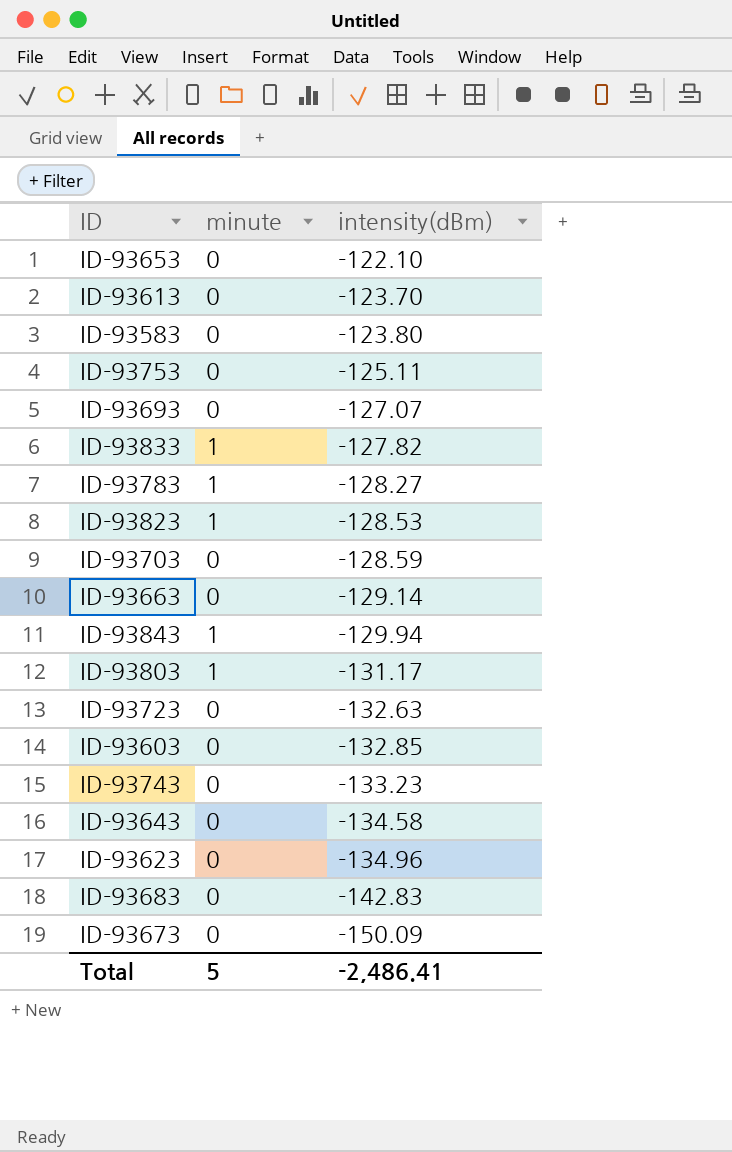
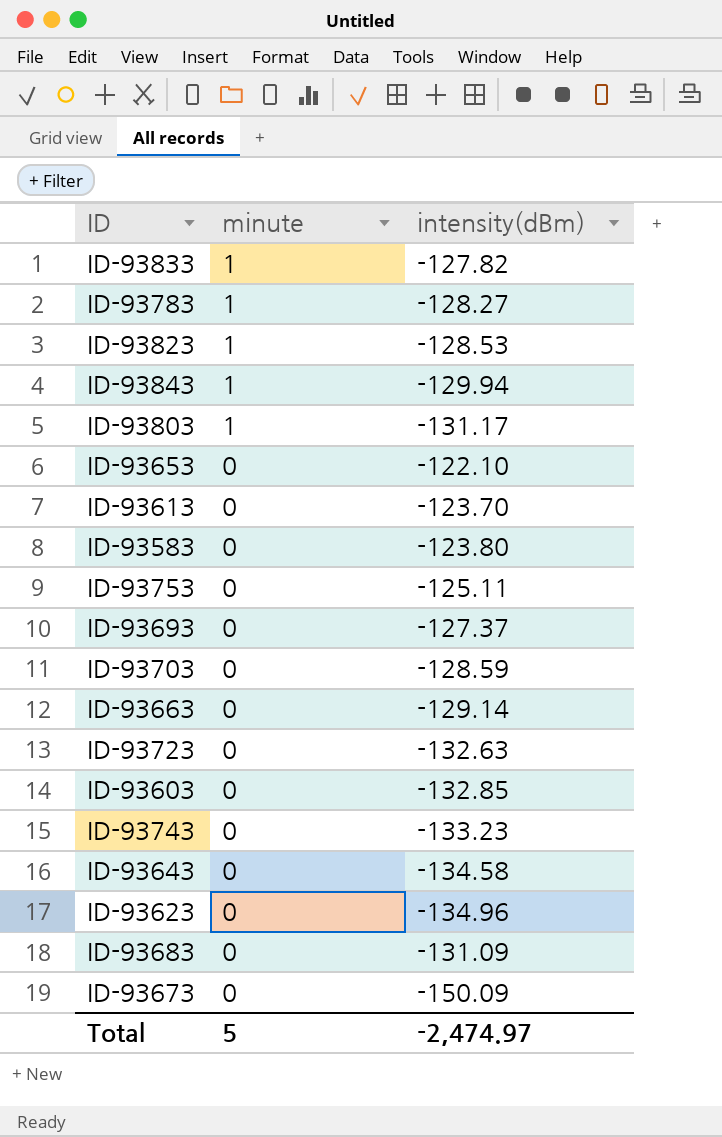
row order: intensity(dBm) descending -> minute descending
ID-93693 | intensity(dBm): -127.07 -> -127.37
ID-93683 | intensity(dBm): -142.83 -> -131.09
Total | intensity(dBm): -2,486.41 -> -2,474.97

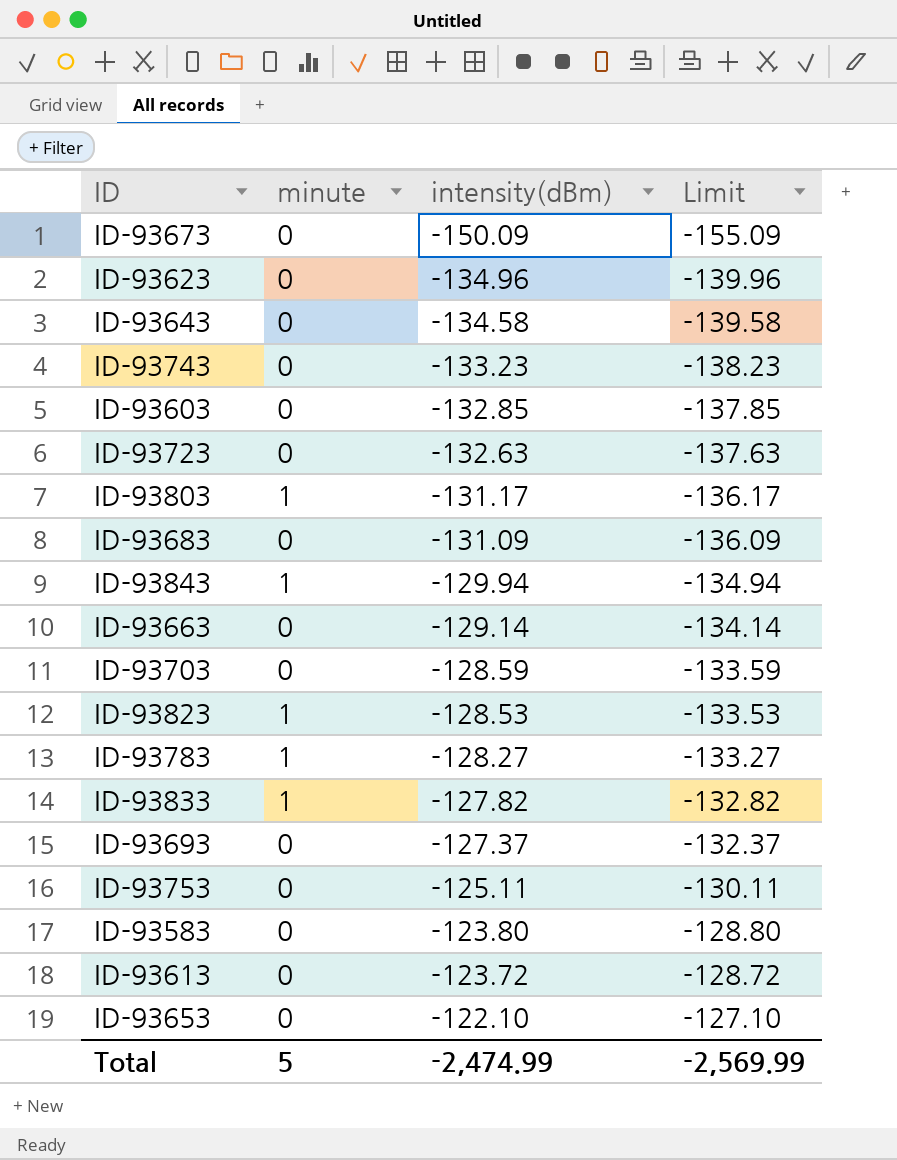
row order: minute descending -> intensity(dBm) ascending
column Limit | formula: none -> [intensity(dBm)] - 5
ID-93613 | intensity(dBm): -123.70 -> -123.72
Total | intensity(dBm): -2,474.97 -> -2,474.99

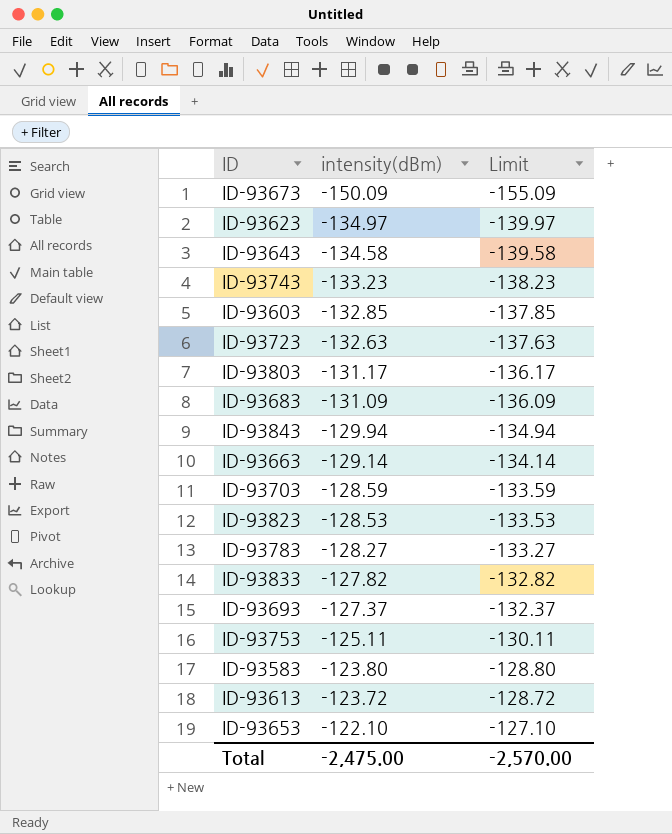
column minute | position: 2 -> none
ID-93623 | intensity(dBm): -134.96 -> -134.97
ID-93623 | Limit: -139.96 -> -139.97
Total | intensity(dBm): -2,474.99 -> -2,475.00
Total | Limit: -2,569.99 -> -2,570.00

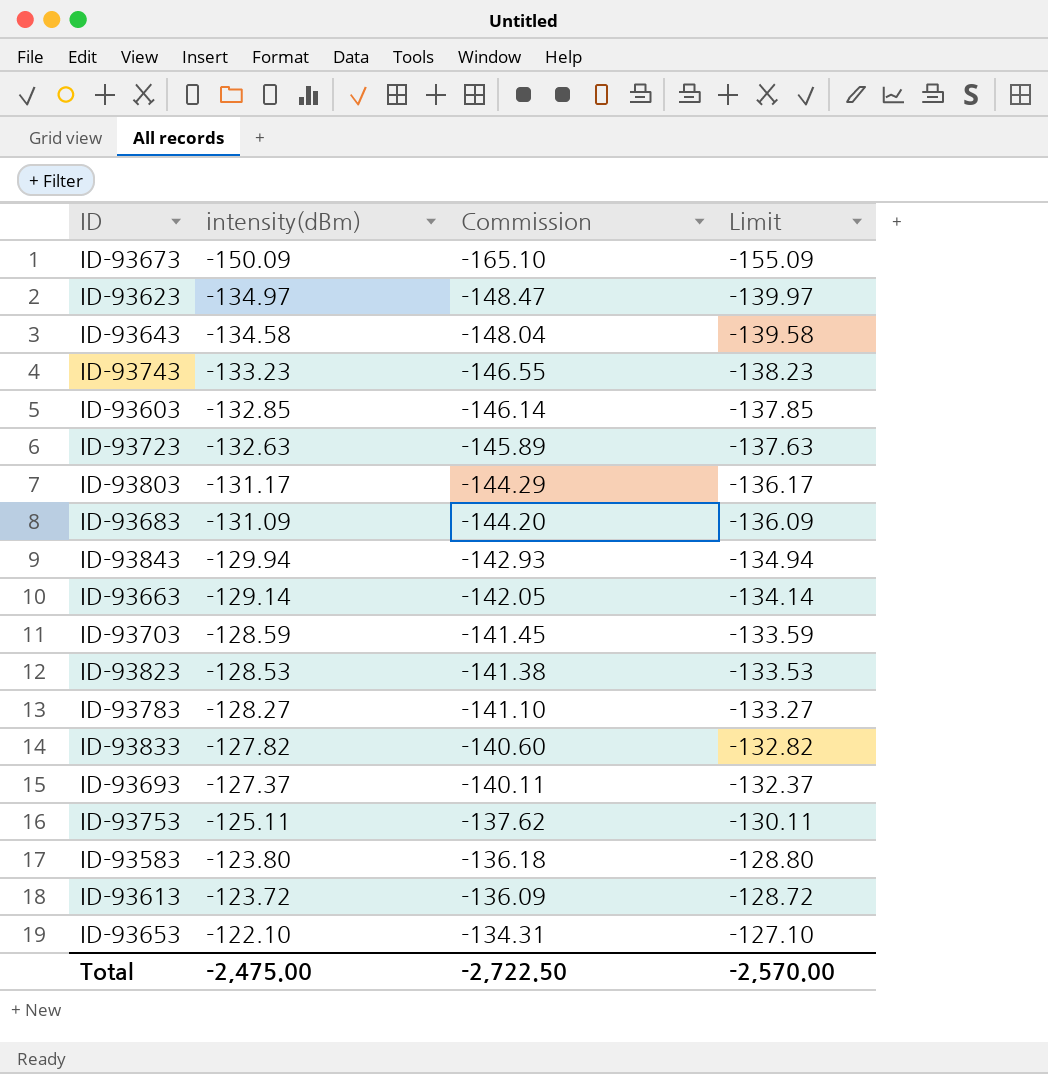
column Commission | formula: none -> [intensity(dBm)] * 1.1

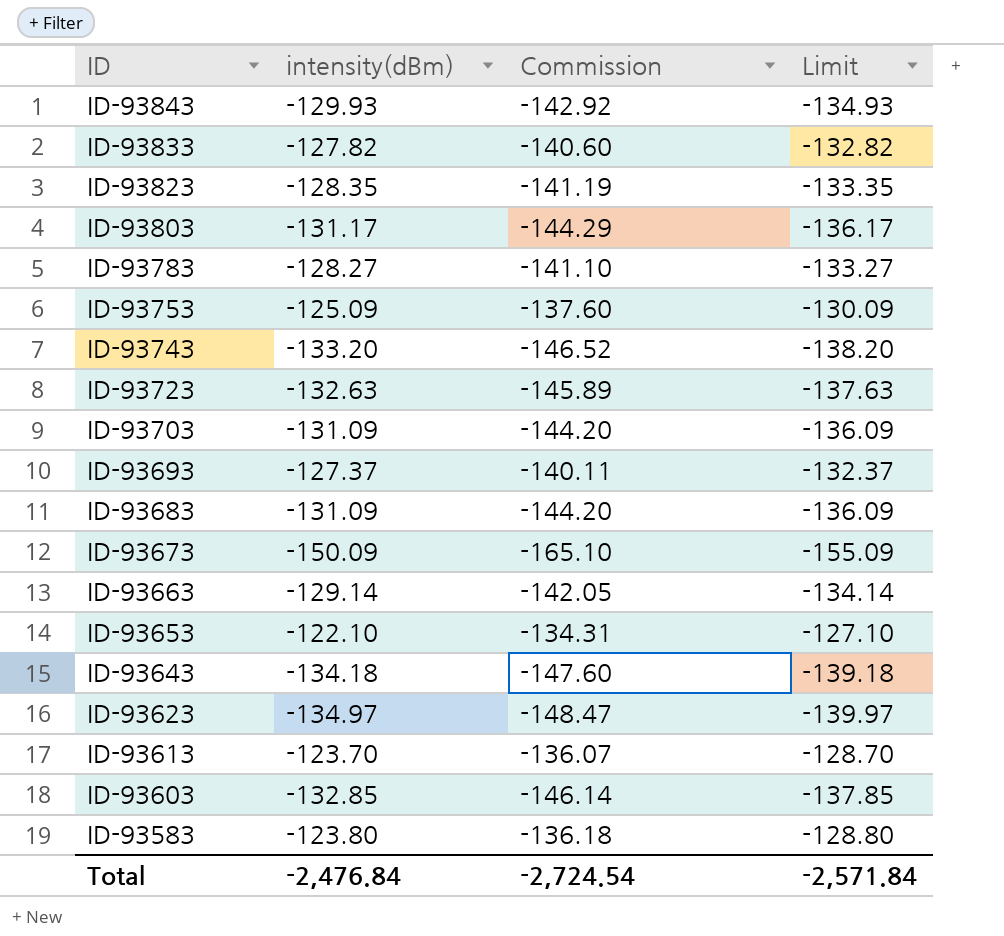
row order: intensity(dBm) ascending -> ID descending
ID-93843 | intensity(dBm): -129.94 -> -129.93
ID-93843 | Commission: -142.93 -> -142.92
ID-93843 | Limit: -134.94 -> -134.93
ID-93823 | intensity(dBm): -128.53 -> -128.35
ID-93823 | Commission: -141.38 -> -141.19
ID-93823 | Limit: -133.53 -> -133.35
ID-93753 | intensity(dBm): -125.11 -> -125.09
ID-93753 | Commission: -137.62 -> -137.60
ID-93753 | Limit: -130.11 -> -130.09
ID-93743 | intensity(dBm): -133.23 -> -133.20
ID-93743 | Commission: -146.55 -> -146.52
ID-93743 | Limit: -138.23 -> -138.20
ID-93703 | intensity(dBm): -128.59 -> -131.09
ID-93703 | Commission: -141.45 -> -144.20
ID-93703 | Limit: -133.59 -> -136.09
ID-93643 | intensity(dBm): -134.58 -> -134.18
ID-93643 | Commission: -148.04 -> -147.60
ID-93643 | Limit: -139.58 -> -139.18
ID-93613 | intensity(dBm): -123.72 -> -123.70
ID-93613 | Commission: -136.09 -> -136.07
ID-93613 | Limit: -128.72 -> -128.70
Total | intensity(dBm): -2,475.00 -> -2,476.84
Total | Commission: -2,722.50 -> -2,724.54
Total | Limit: -2,570.00 -> -2,571.84

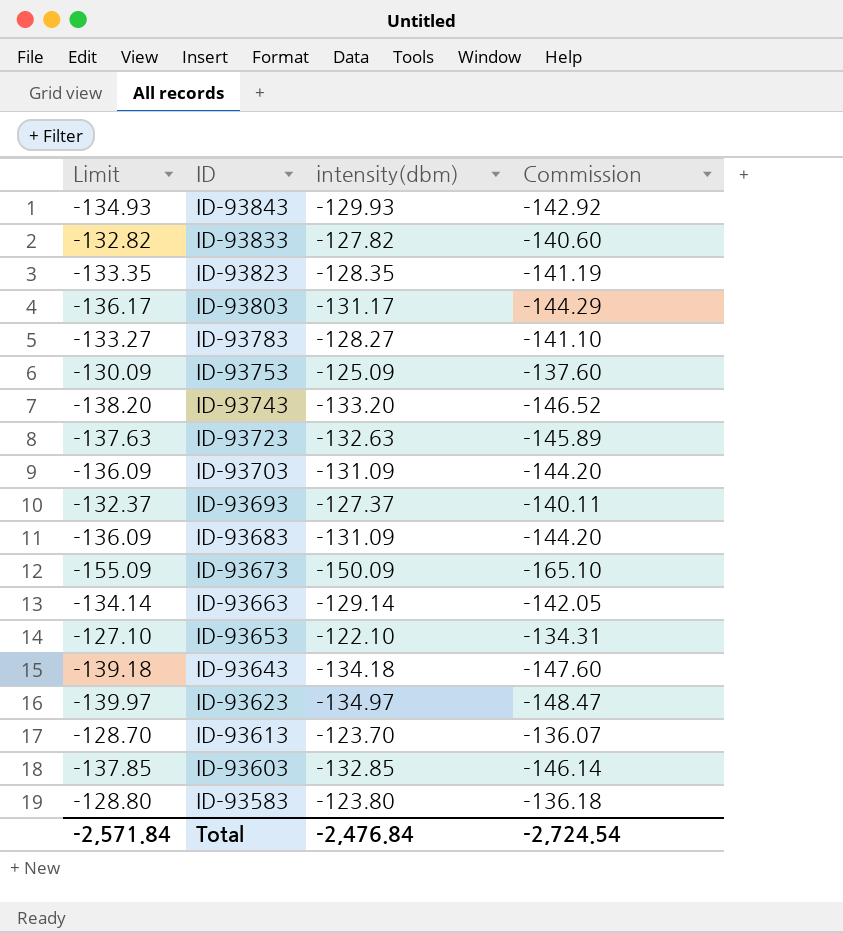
column Limit | position: 4 -> 1
column name: intensity(dBm) -> intensity(dbm)

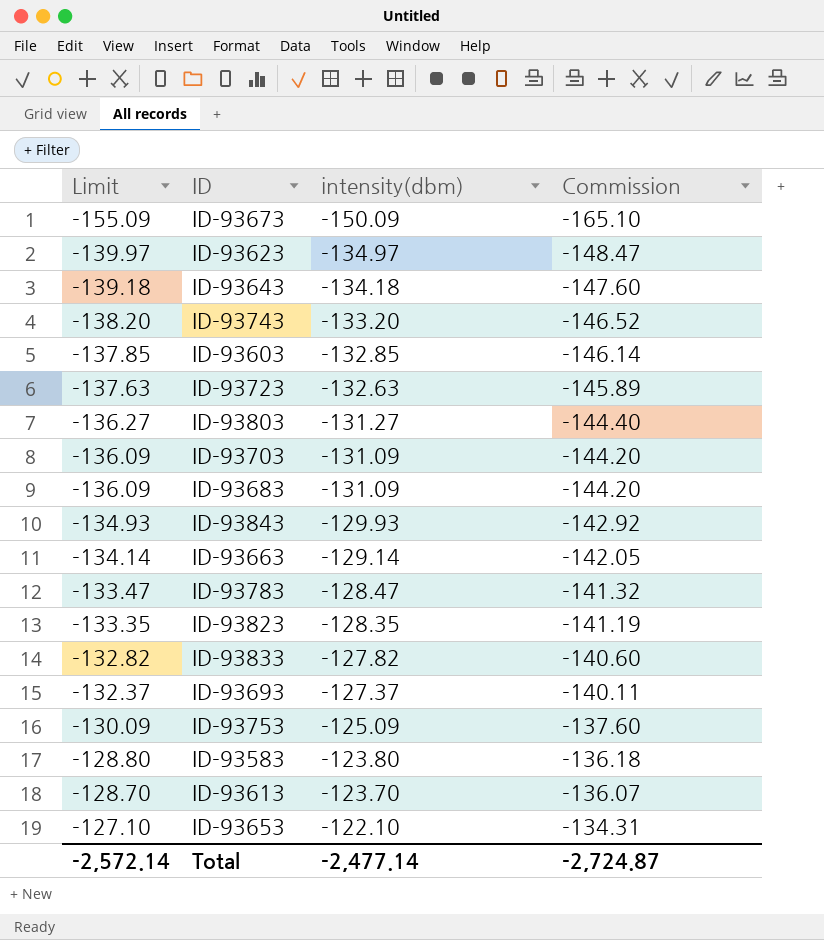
row order: ID descending -> Limit ascending
ID-93803 | Limit: -136.17 -> -136.27
ID-93803 | intensity(dbm): -131.17 -> -131.27
ID-93803 | Commission: -144.29 -> -144.40
ID-93783 | Limit: -133.27 -> -133.47
ID-93783 | intensity(dbm): -128.27 -> -128.47
ID-93783 | Commission: -141.10 -> -141.32
Total | Limit: -2,571.84 -> -2,572.14
Total | intensity(dbm): -2,476.84 -> -2,477.14
Total | Commission: -2,724.54 -> -2,724.87

